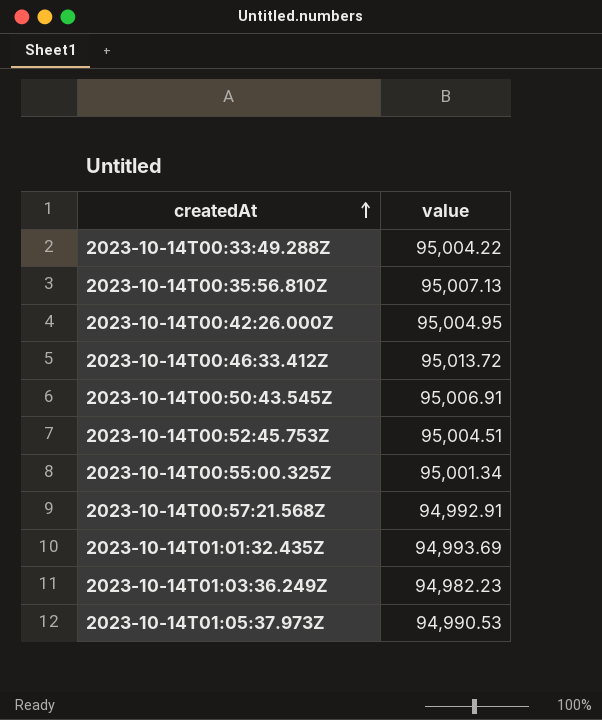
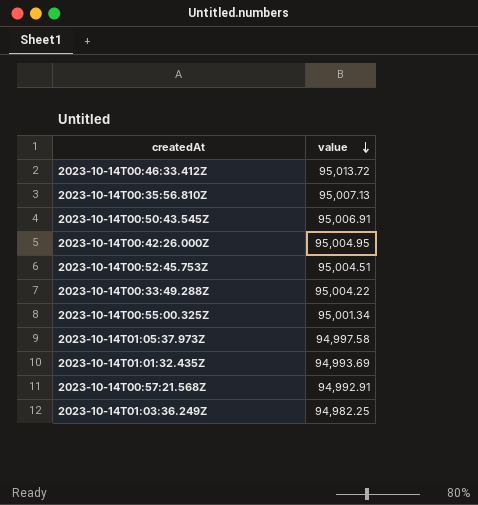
row order: createdAt ascending -> value descending
2023-10-14T01:05:37.973Z | value: 94,990.53 -> 94,997.58
2023-10-14T01:03:36.249Z | value: 94,982.23 -> 94,982.25

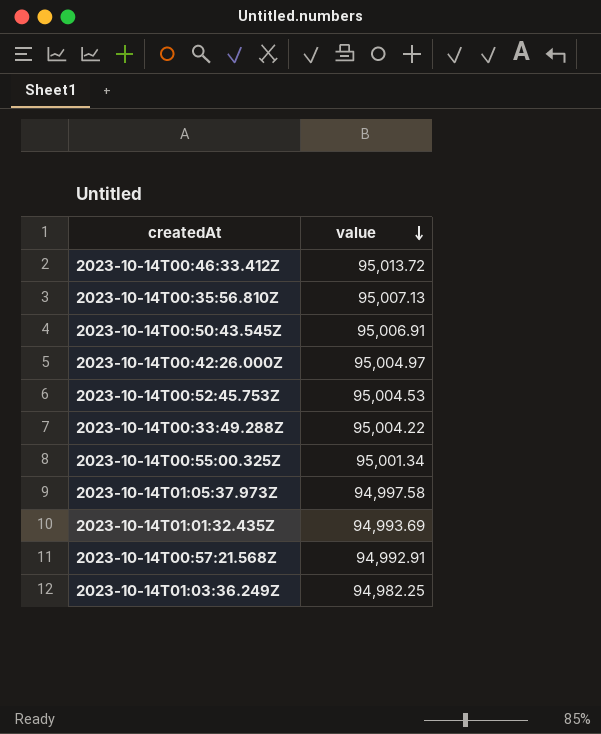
2023-10-14T00:42:26.000Z | value: 95,004.95 -> 95,004.97
2023-10-14T00:52:45.753Z | value: 95,004.51 -> 95,004.53

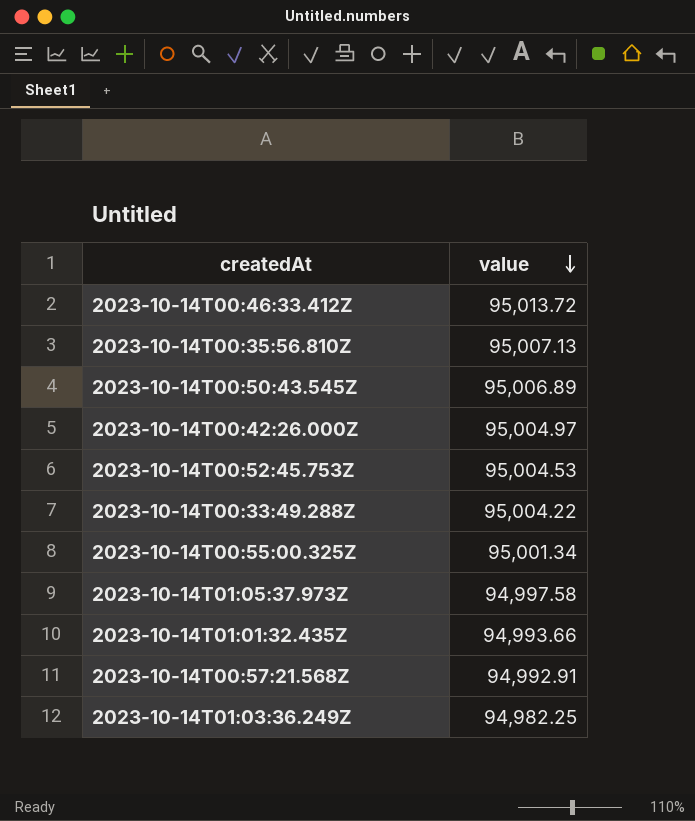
2023-10-14T00:50:43.545Z | value: 95,006.91 -> 95,006.89
2023-10-14T01:01:32.435Z | value: 94,993.69 -> 94,993.66

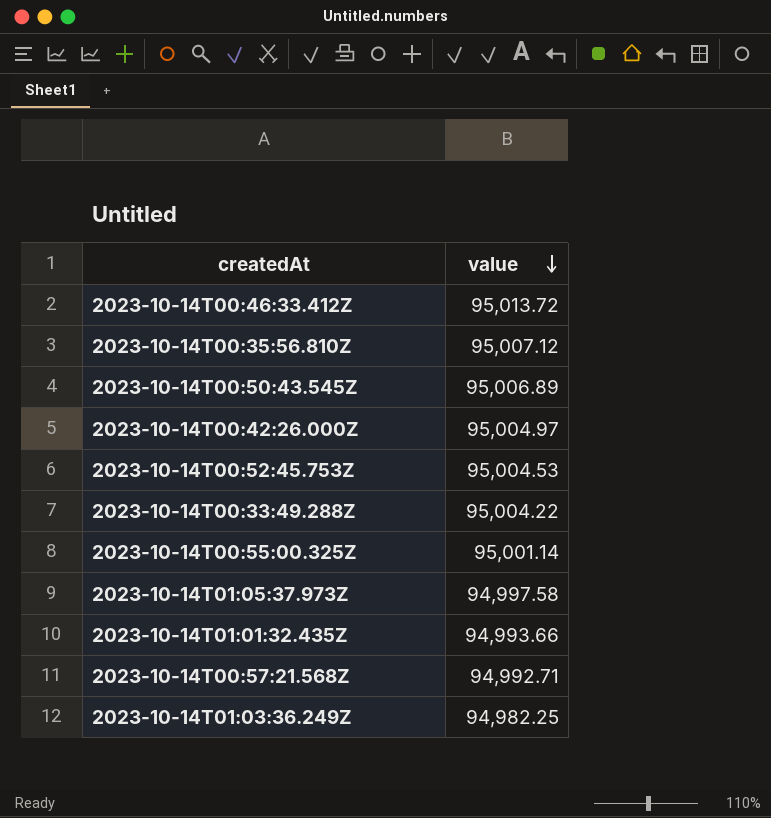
2023-10-14T00:35:56.810Z | value: 95,007.13 -> 95,007.12
2023-10-14T00:55:00.325Z | value: 95,001.34 -> 95,001.14
2023-10-14T00:57:21.568Z | value: 94,992.91 -> 94,992.71

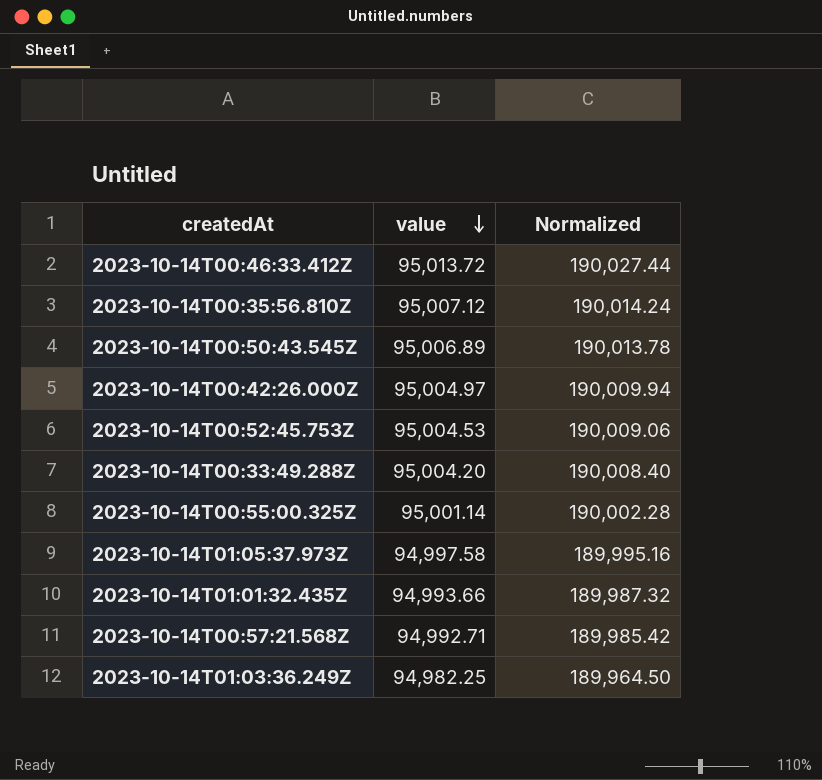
column Normalized | formula: none -> [value] * 2
2023-10-14T00:33:49.288Z | value: 95,004.22 -> 95,004.20

